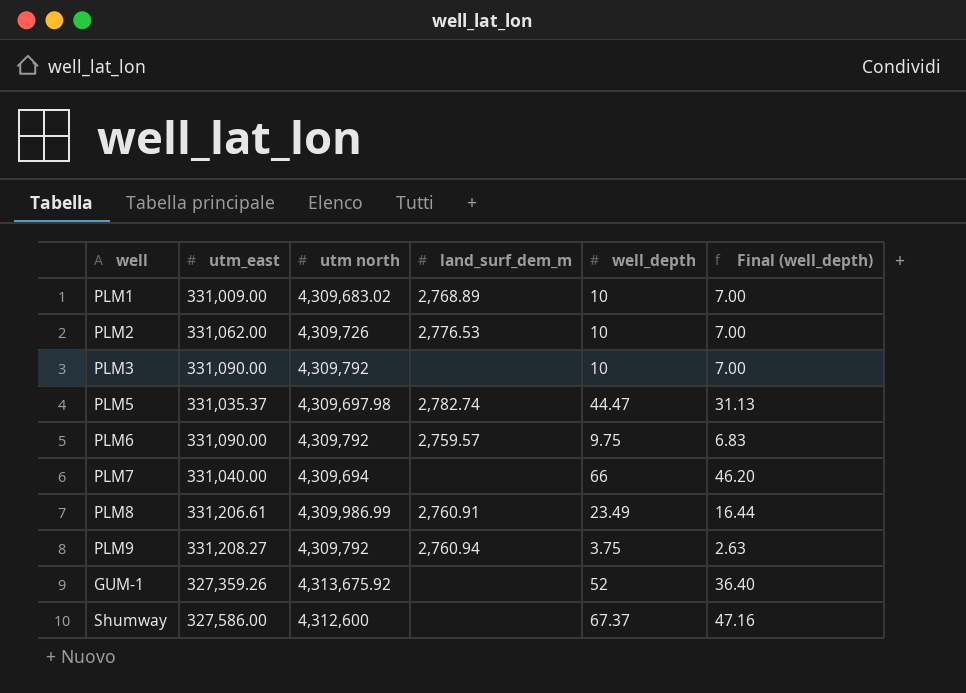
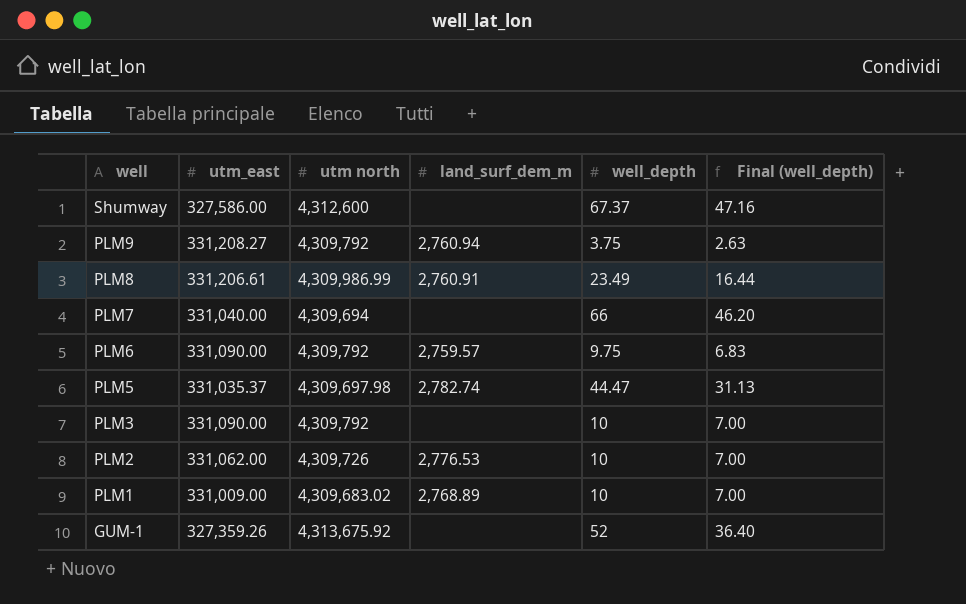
row order: none -> well descending

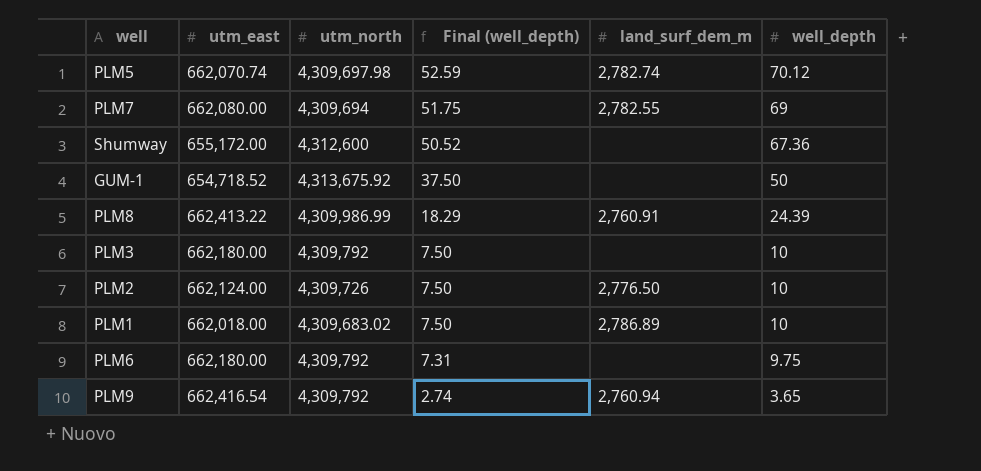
row order: well descending -> Final (well_depth) descending
column name: utm north -> utm_north
column Final (well_depth) | formula: [well_depth] * 0.7 -> [well_depth] * 0.75
column Final (well_depth) | position: 6 -> 4
PLM5 | utm_east: 331,035.37 -> 662,070.74
PLM5 | well_depth: 44.47 -> 70.12
PLM7 | utm_east: 331,040.00 -> 662,080.00
PLM7 | land_surf_dem_m: none -> 2,782.55
PLM7 | well_depth: 66 -> 69
Shumway | utm_east: 327,586.00 -> 655,172.00
Shumway | well_depth: 67.37 -> 67.36
GUM-1 | utm_east: 327,359.26 -> 654,718.52
GUM-1 | well_depth: 52 -> 50
PLM8 | utm_east: 331,206.61 -> 662,413.22
PLM8 | well_depth: 23.49 -> 24.39
PLM3 | utm_east: 331,090.00 -> 662,180.00
PLM2 | utm_east: 331,062.00 -> 662,124.00
PLM2 | land_surf_dem_m: 2,776.53 -> 2,776.50
PLM1 | utm_east: 331,009.00 -> 662,018.00
PLM1 | land_surf_dem_m: 2,768.89 -> 2,786.89
PLM6 | utm_east: 331,090.00 -> 662,180.00
PLM6 | land_surf_dem_m: 2,759.57 -> none
PLM9 | utm_east: 331,208.27 -> 662,416.54
PLM9 | well_depth: 3.75 -> 3.65

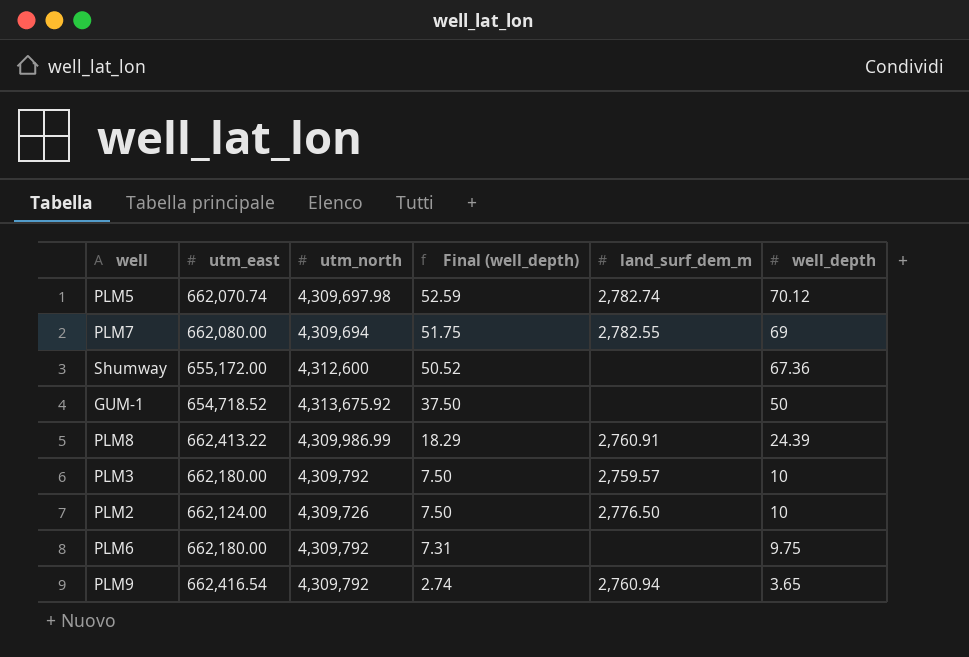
row PLM1: 662,018.00 | 4,309,683.02 | 7.50 | 2,786.89 | 10 -> none
PLM3 | land_surf_dem_m: none -> 2,759.57

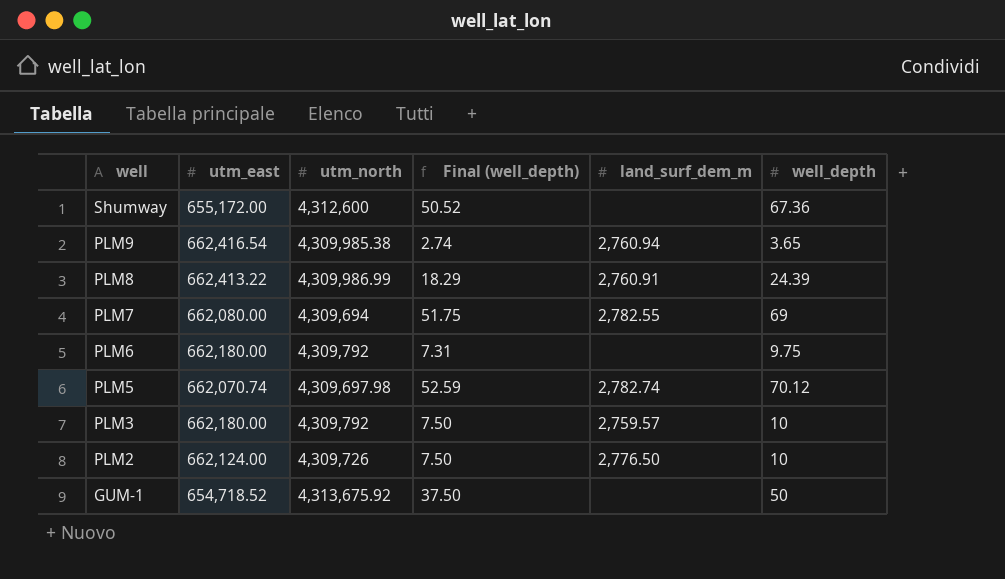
row order: Final (well_depth) descending -> well descending
PLM9 | utm_north: 4,309,792 -> 4,309,985.38

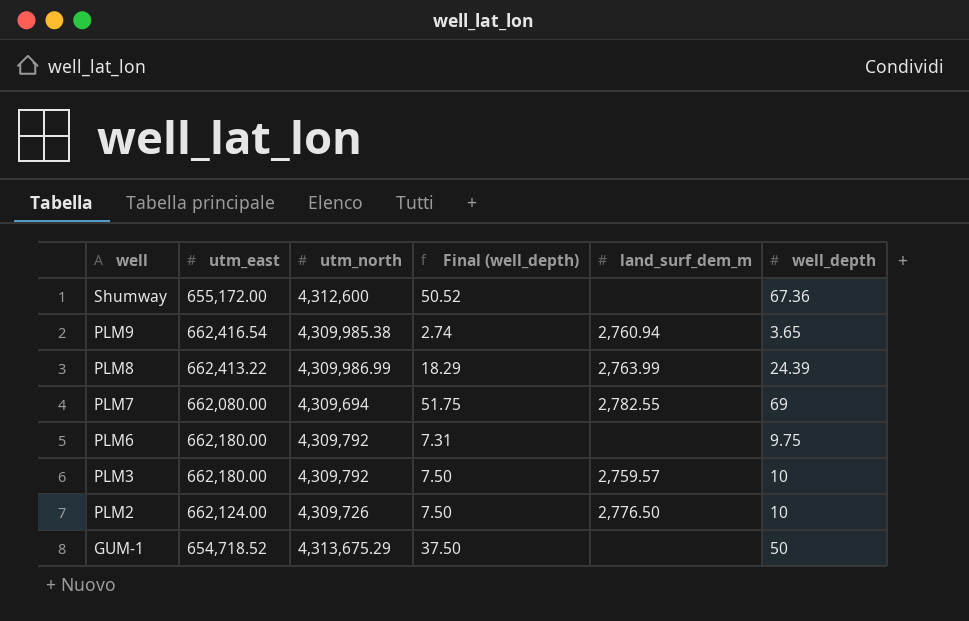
row PLM5: 662,070.74 | 4,309,697.98 | 52.59 | 2,782.74 | 70.12 -> none
PLM8 | land_surf_dem_m: 2,760.91 -> 2,763.99
GUM-1 | utm_north: 4,313,675.92 -> 4,313,675.29

